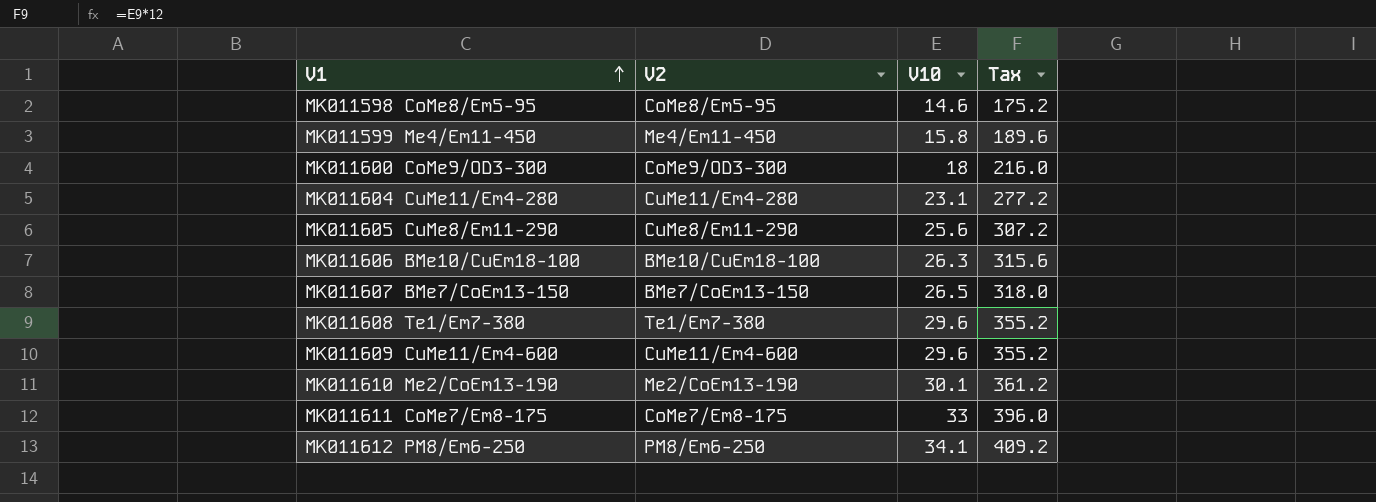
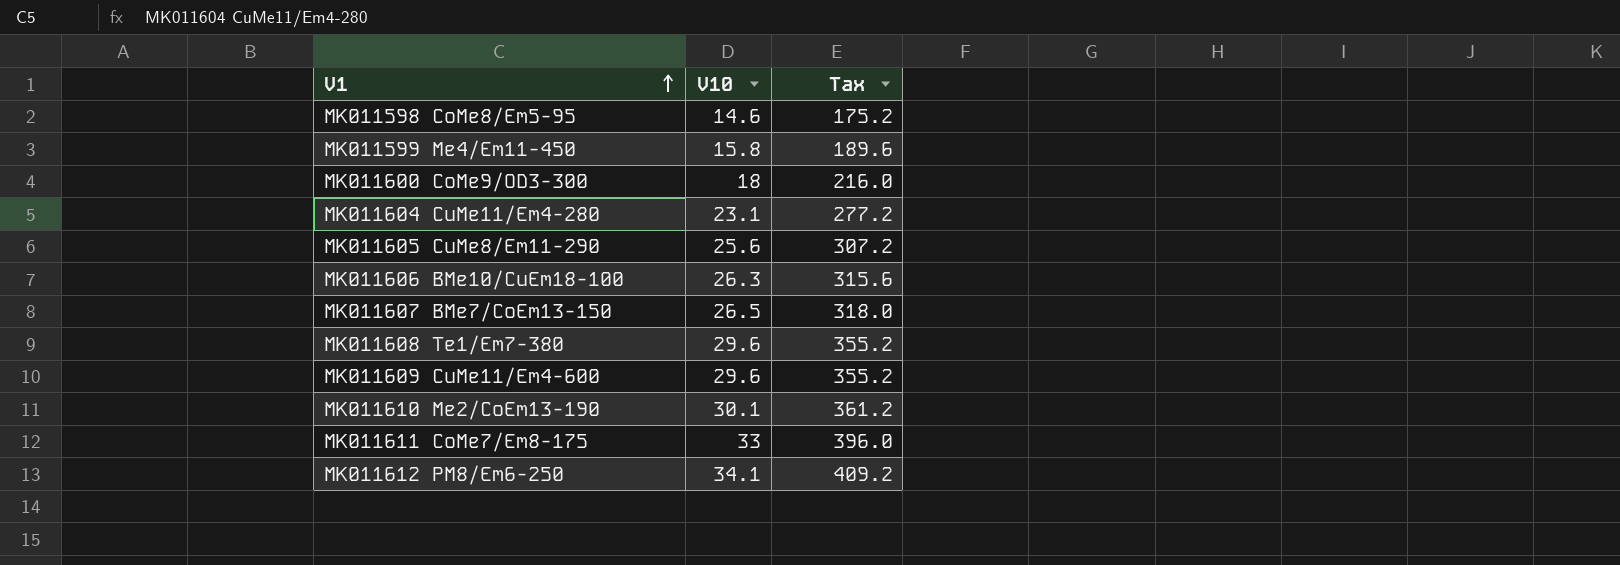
column V2 | position: 2 -> none

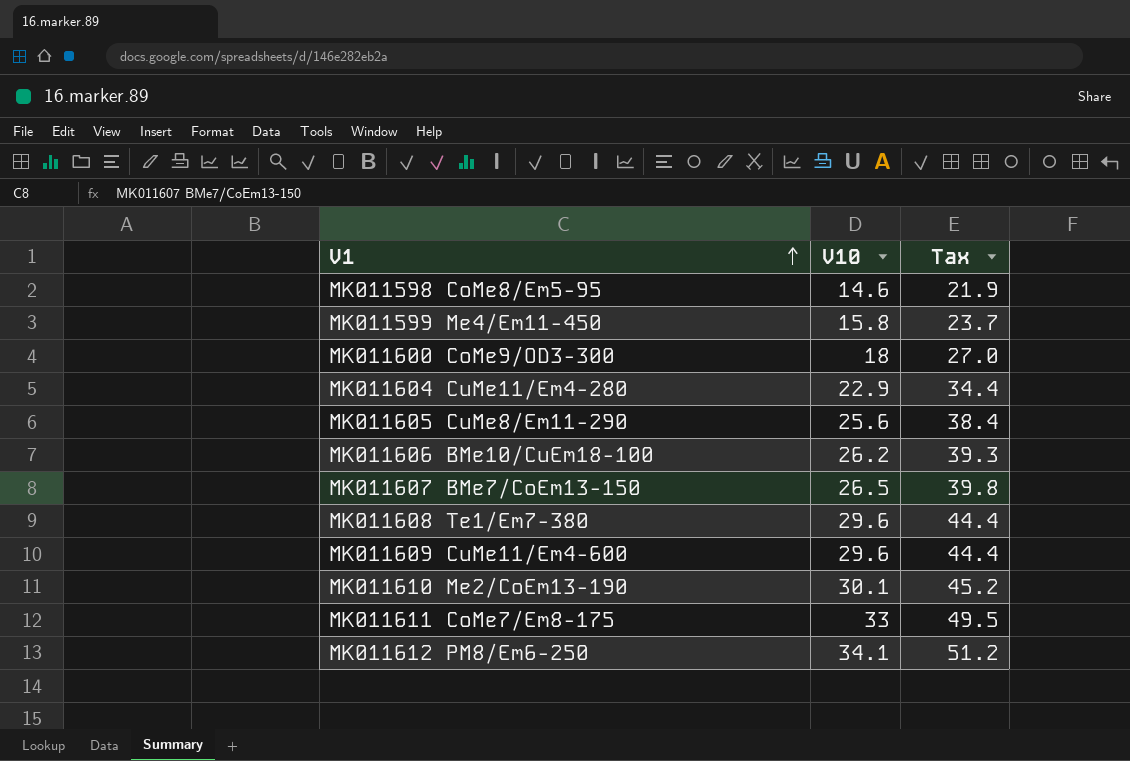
column Tax | formula: [V10] * 12 -> [V10] * 1.5
MK011604 CuMe11/Em4-280 | V10: 23.1 -> 22.9
MK011606 BMe10/CuEm18-100 | V10: 26.3 -> 26.2

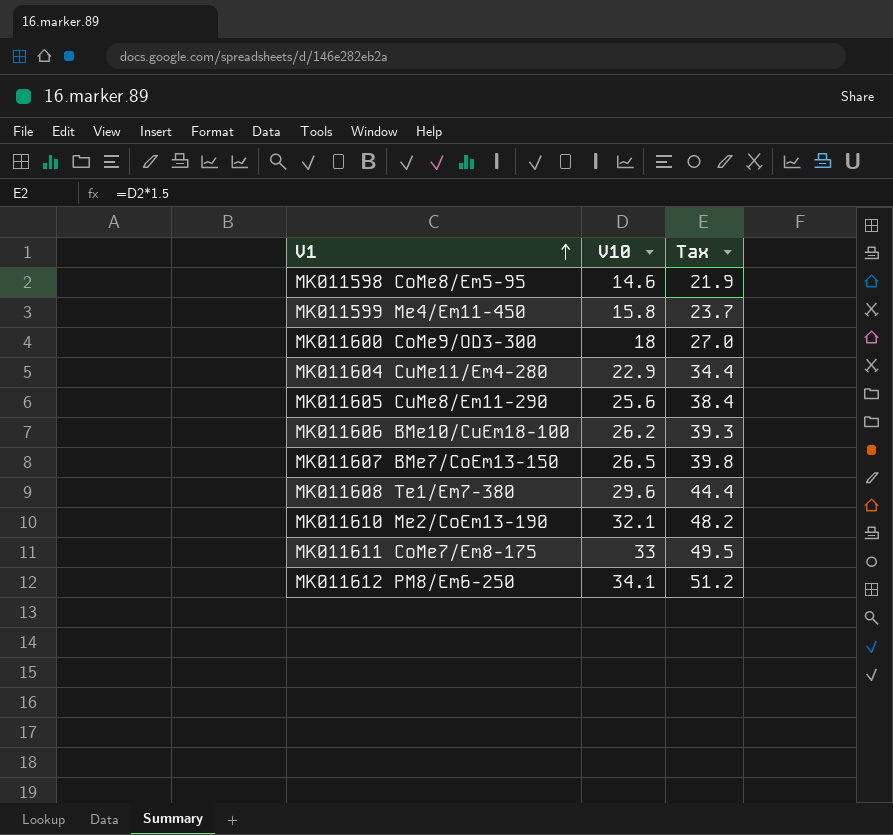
row MK011609 CuMe11/Em4-600: 29.6 | 44.4 -> none
MK011610 Me2/CoEm13-190 | V10: 30.1 -> 32.1
MK011610 Me2/CoEm13-190 | Tax: 45.2 -> 48.2

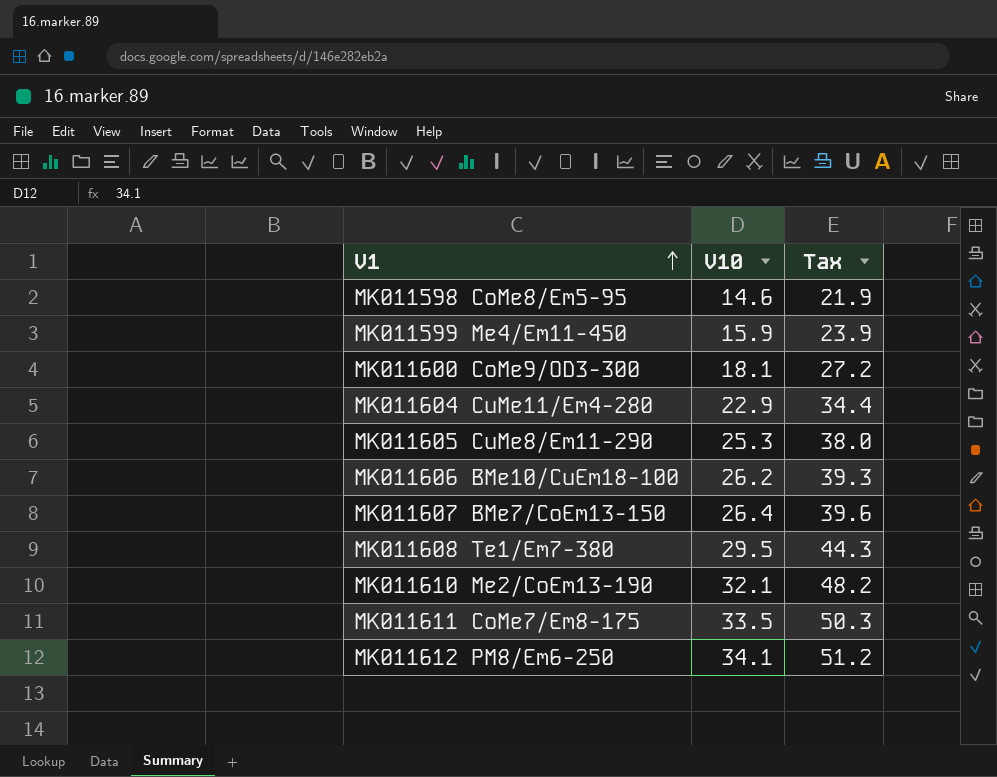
MK011599 Me4/Em11-450 | V10: 15.8 -> 15.9
MK011599 Me4/Em11-450 | Tax: 23.7 -> 23.9
MK011600 CoMe9/OD3-300 | V10: 18 -> 18.1
MK011600 CoMe9/OD3-300 | Tax: 27.0 -> 27.2
MK011605 CuMe8/Em11-290 | V10: 25.6 -> 25.3
MK011605 CuMe8/Em11-290 | Tax: 38.4 -> 38.0
MK011607 BMe7/CoEm13-150 | V10: 26.5 -> 26.4
MK011607 BMe7/CoEm13-150 | Tax: 39.8 -> 39.6
MK011608 Te1/Em7-380 | V10: 29.6 -> 29.5
MK011608 Te1/Em7-380 | Tax: 44.4 -> 44.3
MK011611 CoMe7/Em8-175 | V10: 33 -> 33.5
MK011611 CoMe7/Em8-175 | Tax: 49.5 -> 50.3

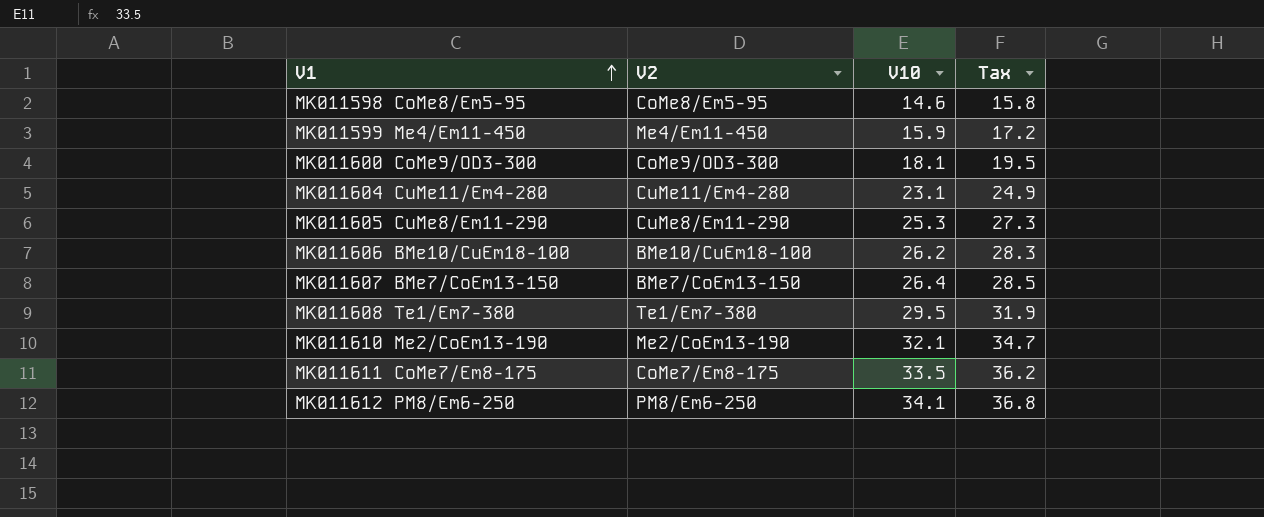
column V2 | position: none -> 2
column Tax | formula: [V10] * 1.5 -> [V10] * 1.08
MK011604 CuMe11/Em4-280 | V10: 22.9 -> 23.1

